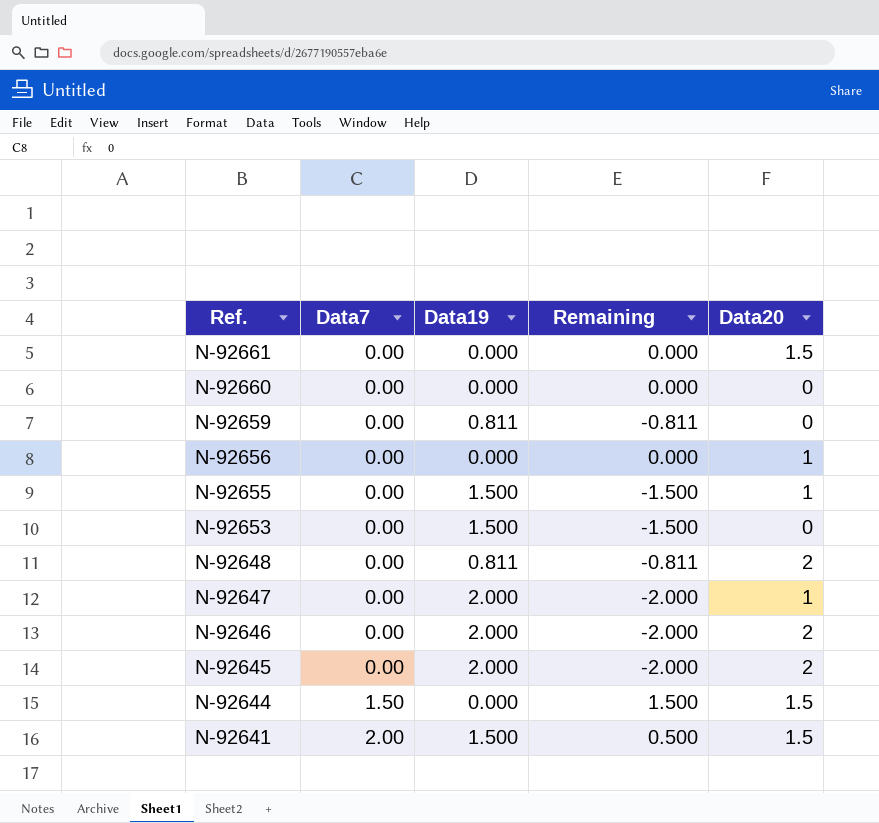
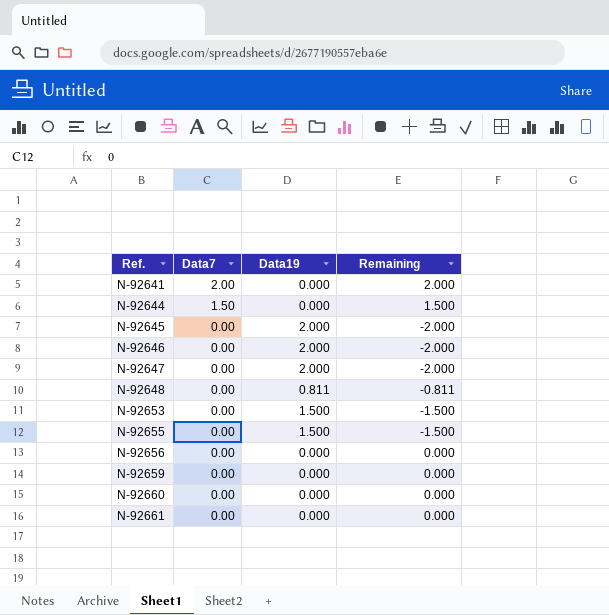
row order: Ref. descending -> Ref. ascending
column Data20 | position: 5 -> none
N-92641 | Data19: 1.500 -> 0.000
N-92641 | Remaining: 0.500 -> 2.000
N-92659 | Data19: 0.811 -> 0.000
N-92659 | Remaining: -0.811 -> 0.000

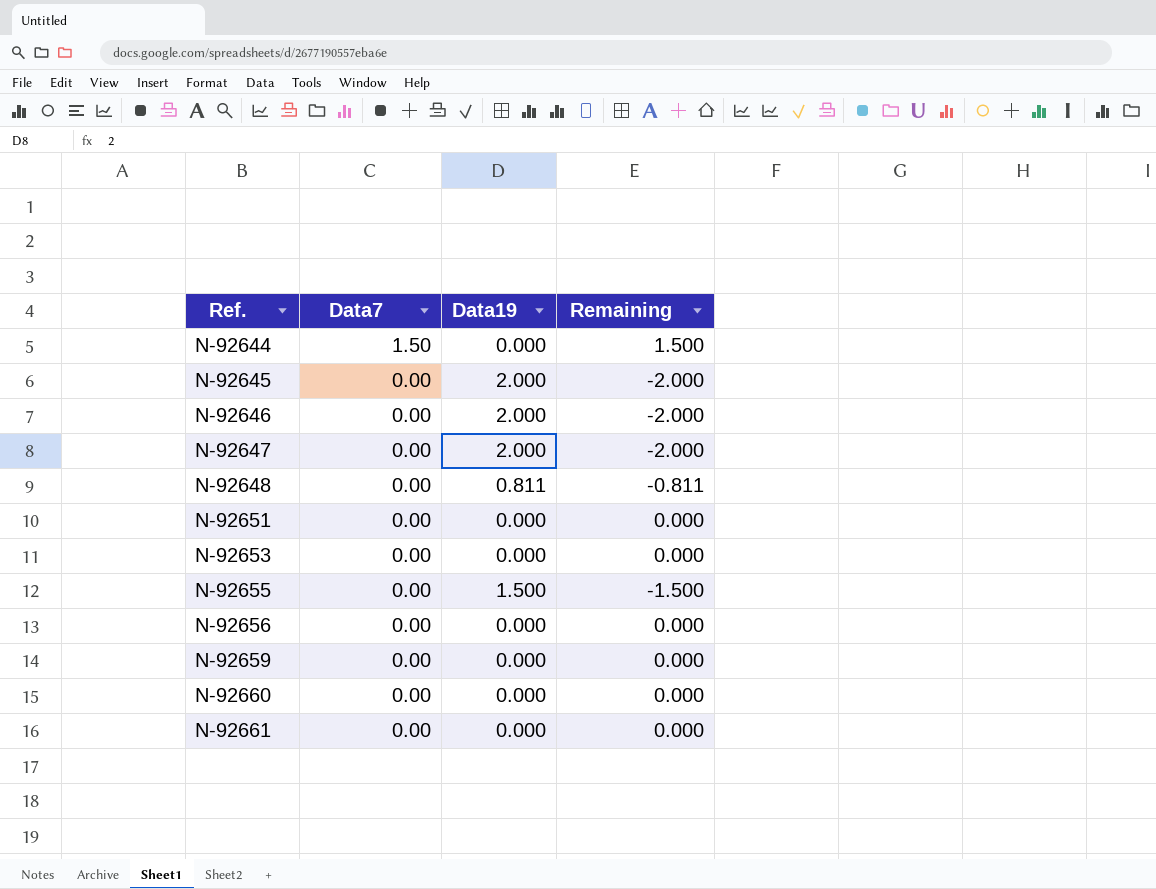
row N-92641: 2.00 | 0.000 | 2.000 -> none
row N-92651: none -> 0.00 | 0.000 | 0.000
N-92653 | Data19: 1.500 -> 0.000
N-92653 | Remaining: -1.500 -> 0.000

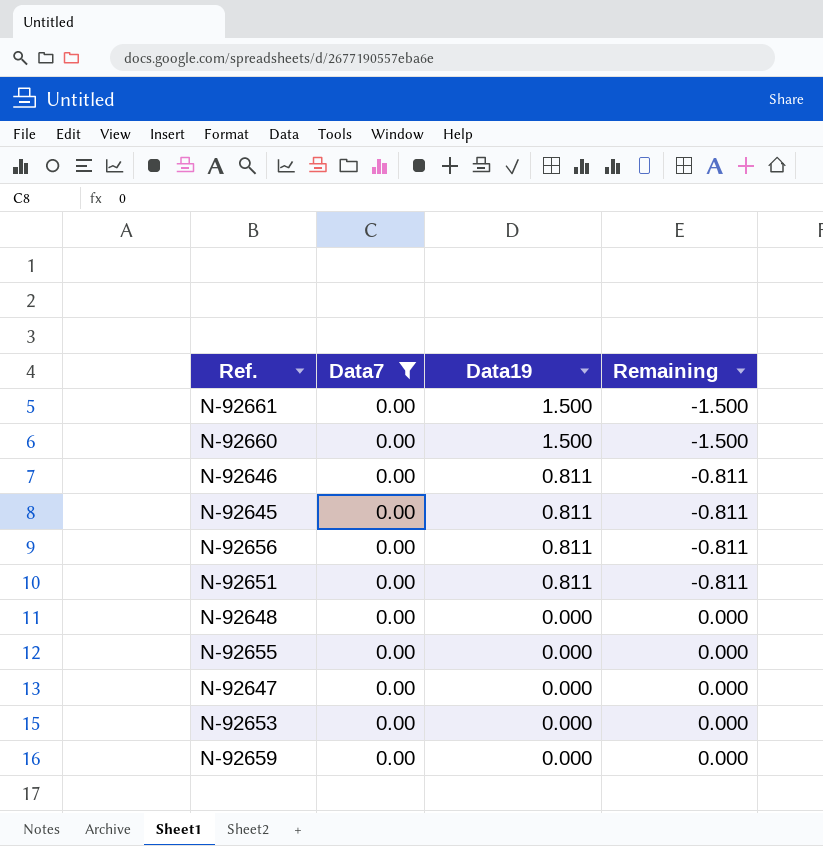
filter: none -> Data7 = 0.00
row order: Ref. ascending -> Data19 descending
N-92661 | Data19: 0.000 -> 1.500
N-92661 | Remaining: 0.000 -> -1.500
N-92660 | Data19: 0.000 -> 1.500
N-92660 | Remaining: 0.000 -> -1.500
N-92646 | Data19: 2.000 -> 0.811
N-92646 | Remaining: -2.000 -> -0.811
N-92645 | Data19: 2.000 -> 0.811
N-92645 | Remaining: -2.000 -> -0.811
N-92656 | Data19: 0.000 -> 0.811
N-92656 | Remaining: 0.000 -> -0.811
N-92651 | Data19: 0.000 -> 0.811
N-92651 | Remaining: 0.000 -> -0.811
N-92648 | Data19: 0.811 -> 0.000
N-92648 | Remaining: -0.811 -> 0.000
N-92655 | Data19: 1.500 -> 0.000
N-92655 | Remaining: -1.500 -> 0.000
N-92647 | Data19: 2.000 -> 0.000
N-92647 | Remaining: -2.000 -> 0.000

